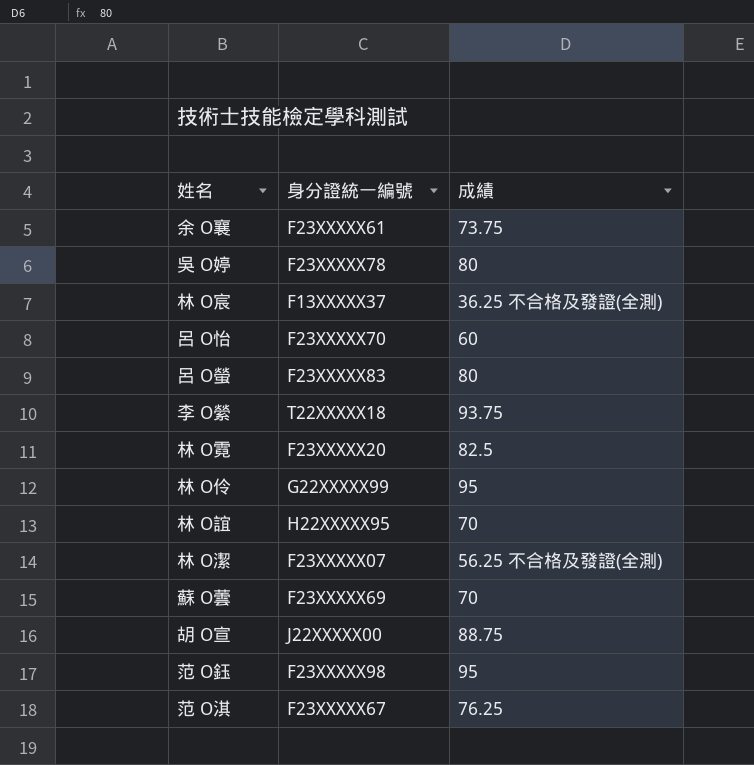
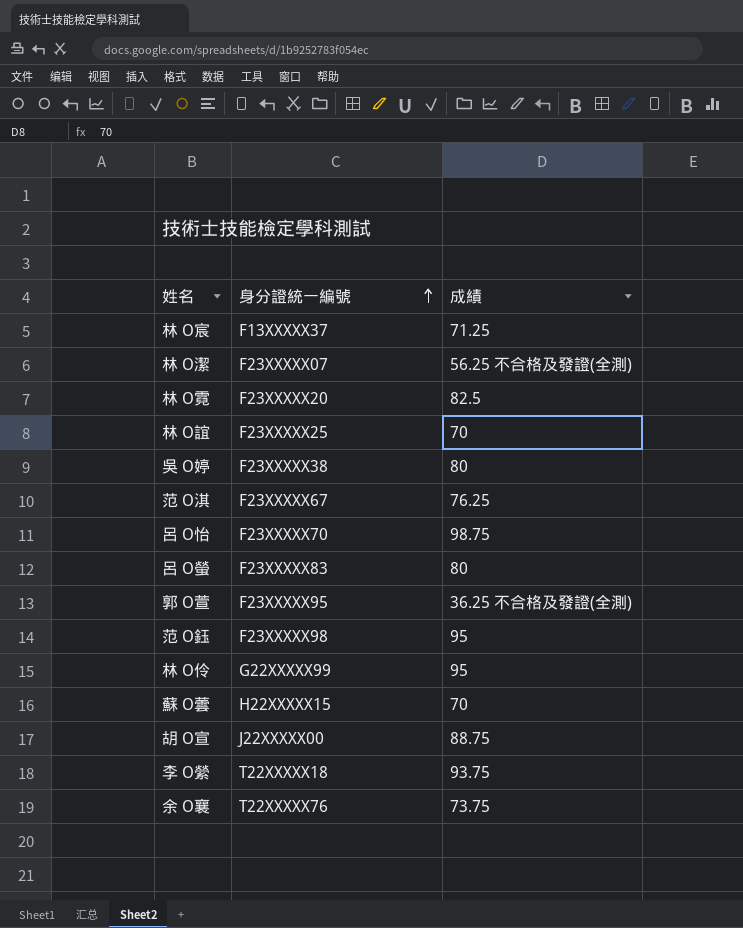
row order: none -> 身分證統一編號 ascending
林 O宸 | 成績: 36.25 不合格及發證(全測) -> 71.25
林 O誼 | 身分證統一編號: H22XXXXX95 -> F23XXXXX25
吳 O婷 | 身分證統一編號: F23XXXXX78 -> F23XXXXX38
呂 O怡 | 成績: 60 -> 98.75
row 郭 O萱: none -> F23XXXXX95 | 36.25 不合格及發證(全測)
蘇 O蕓 | 身分證統一編號: F23XXXXX69 -> H22XXXXX15
余 O襄 | 身分證統一編號: F23XXXXX61 -> T22XXXXX76

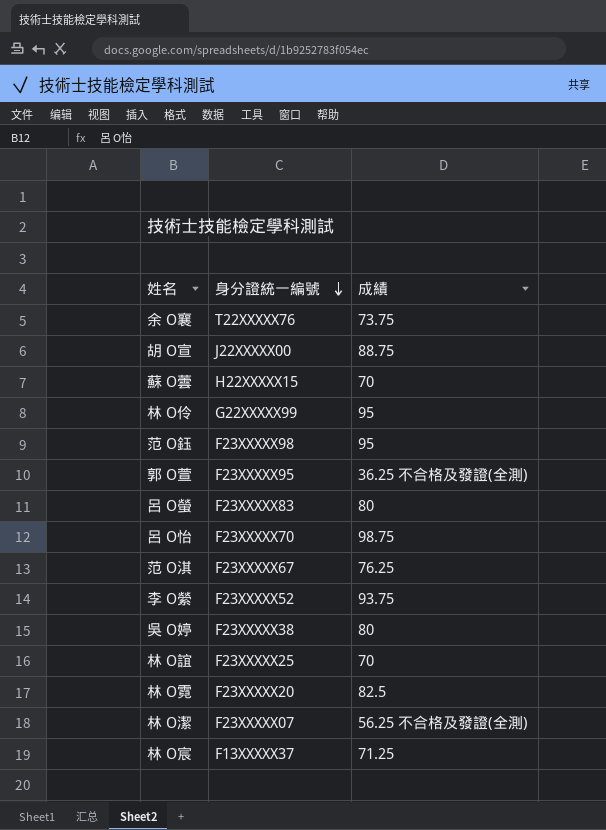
row order: 身分證統一編號 ascending -> 身分證統一編號 descending
李 O縈 | 身分證統一編號: T22XXXXX18 -> F23XXXXX52

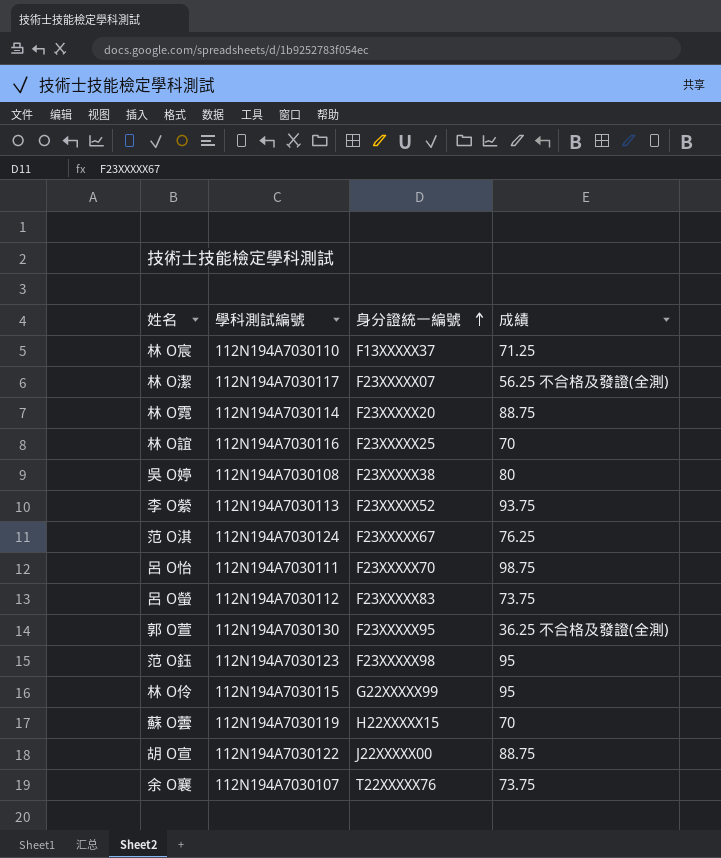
row order: 身分證統一編號 descending -> 身分證統一編號 ascending
column 學科測試編號 | position: none -> 2
林 O霓 | 成績: 82.5 -> 88.75
呂 O螢 | 成績: 80 -> 73.75

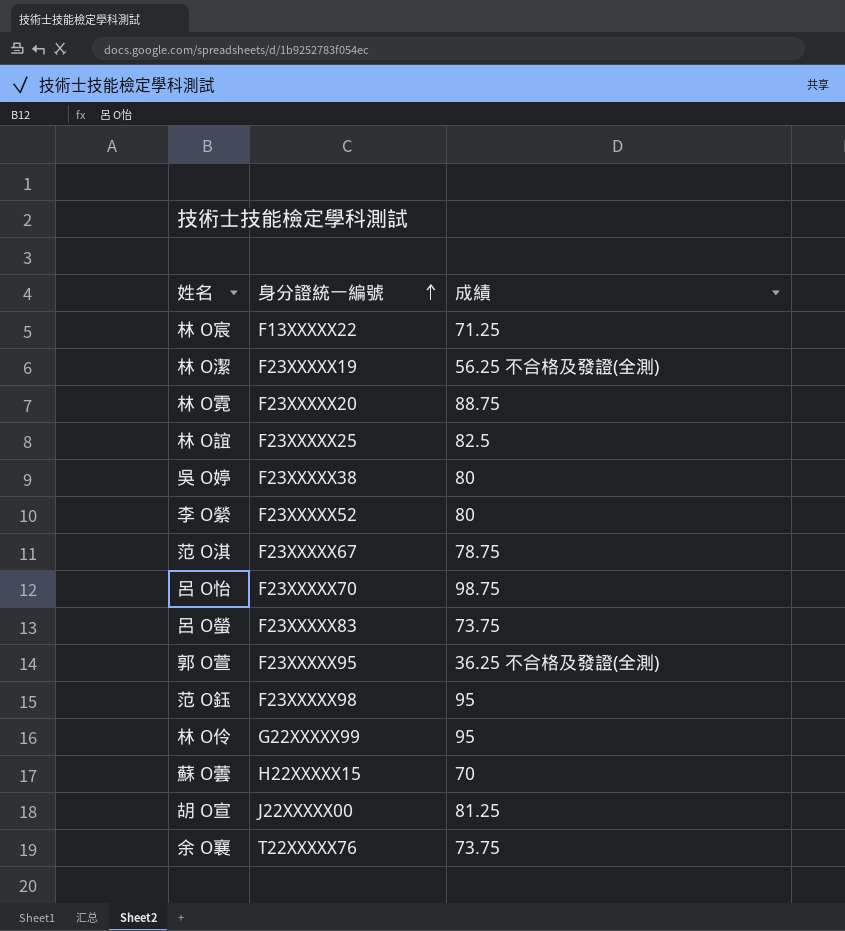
column 學科測試編號 | position: 2 -> none
林 O宸 | 身分證統一編號: F13XXXXX37 -> F13XXXXX22
林 O潔 | 身分證統一編號: F23XXXXX07 -> F23XXXXX19
林 O誼 | 成績: 70 -> 82.5
李 O縈 | 成績: 93.75 -> 80
范 O淇 | 成績: 76.25 -> 78.75
胡 O宣 | 成績: 88.75 -> 81.25

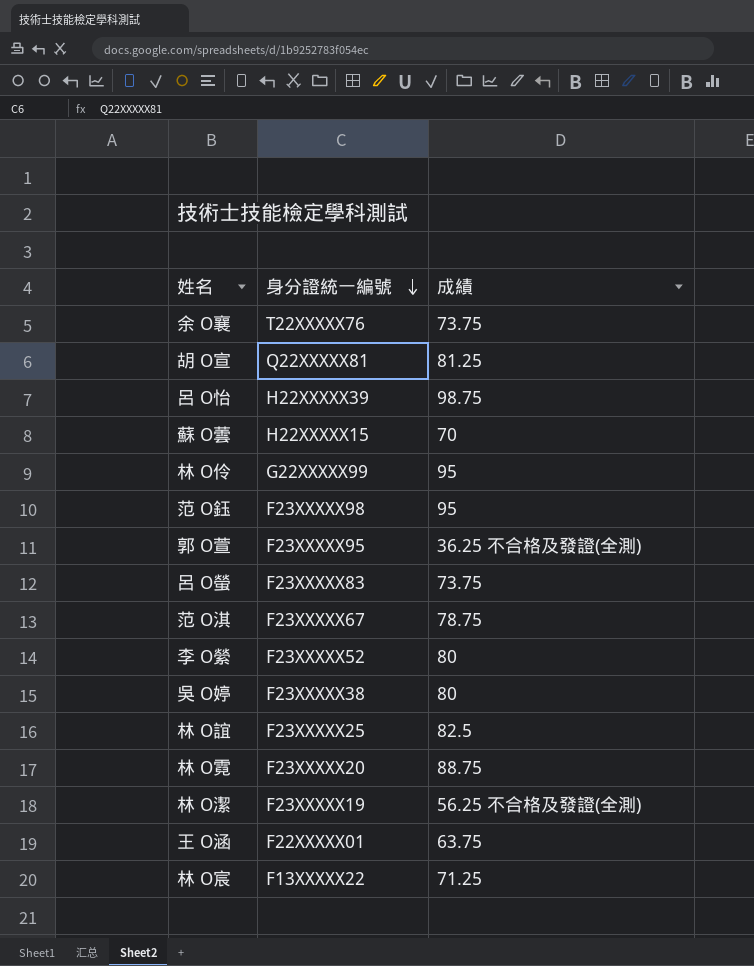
row order: 身分證統一編號 ascending -> 身分證統一編號 descending
胡 O宣 | 身分證統一編號: J22XXXXX00 -> Q22XXXXX81
呂 O怡 | 身分證統一編號: F23XXXXX70 -> H22XXXXX39
row 王 O涵: none -> F22XXXXX01 | 63.75

